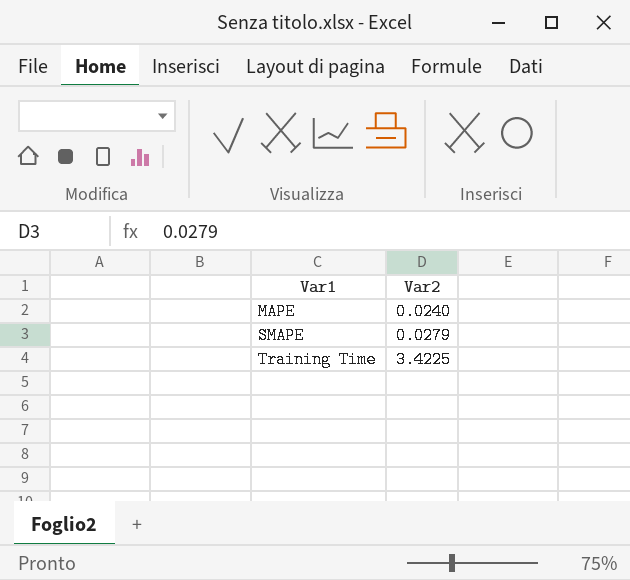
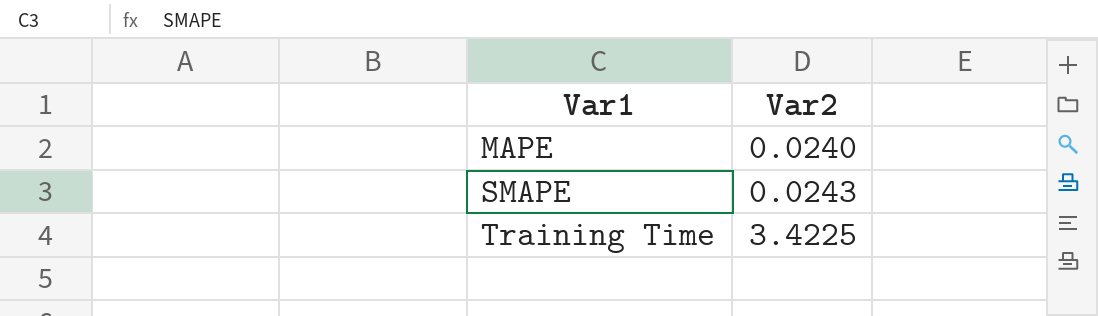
SMAPE | Var2: 0.0279 -> 0.0243

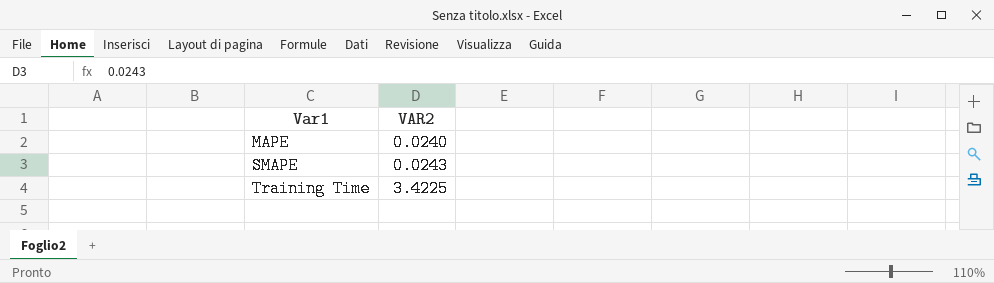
column name: Var2 -> VAR2

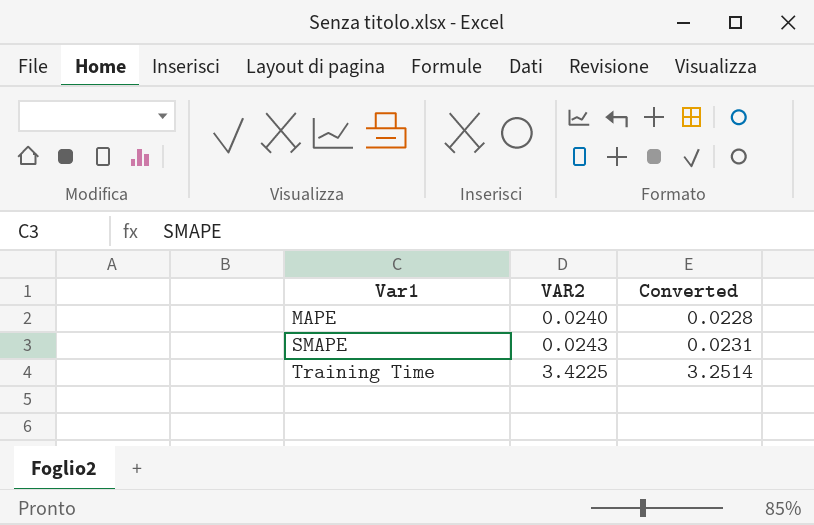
column Converted | formula: none -> [VAR2] * 0.95

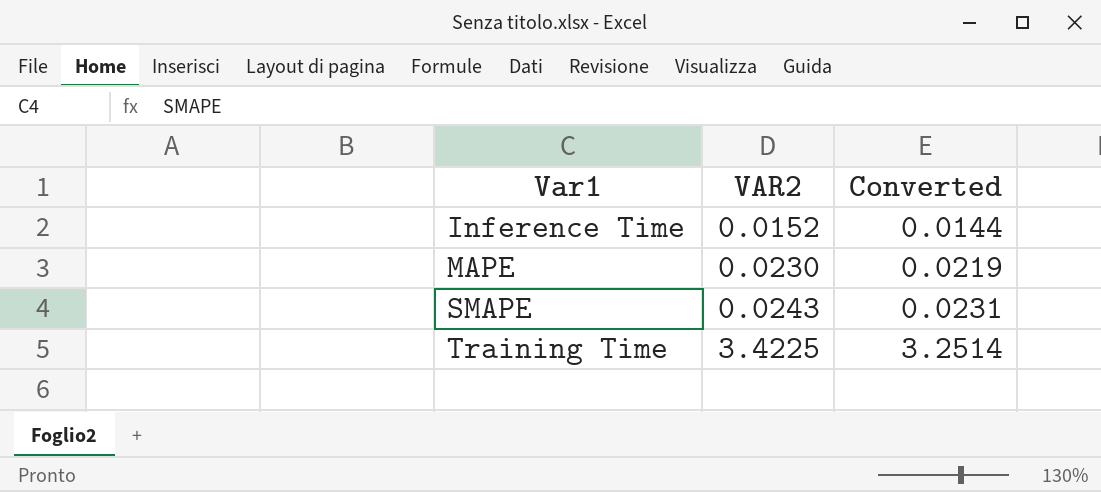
row Inference Time: none -> 0.0152 | 0.0144
MAPE | VAR2: 0.0240 -> 0.0230
MAPE | Converted: 0.0228 -> 0.0219

